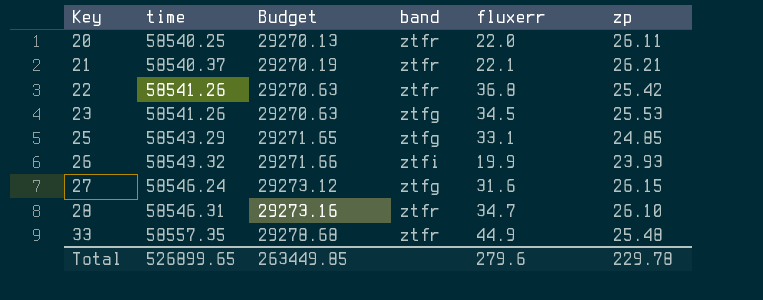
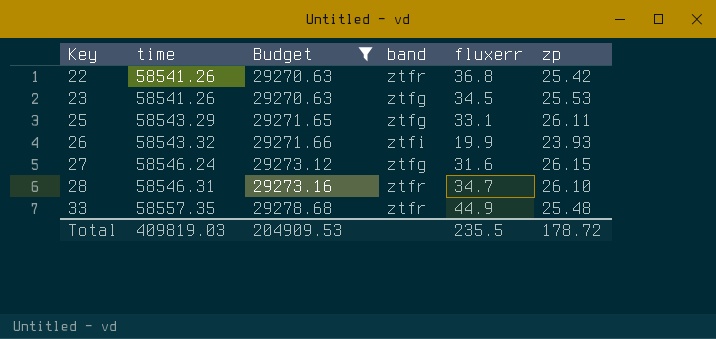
filter: none -> Budget >= 29270.63
25 | zp: 24.85 -> 26.11
Total | time: 526899.65 -> 409819.03
Total | Budget: 263449.85 -> 204909.53
Total | fluxerr: 279.6 -> 235.5
Total | zp: 229.78 -> 178.72

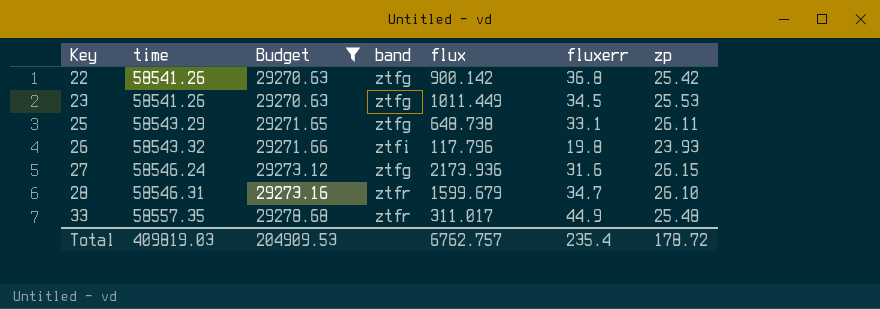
column flux | position: none -> 5
22 | band: ztfr -> ztfg
26 | fluxerr: 19.9 -> 19.8
Total | fluxerr: 235.5 -> 235.4

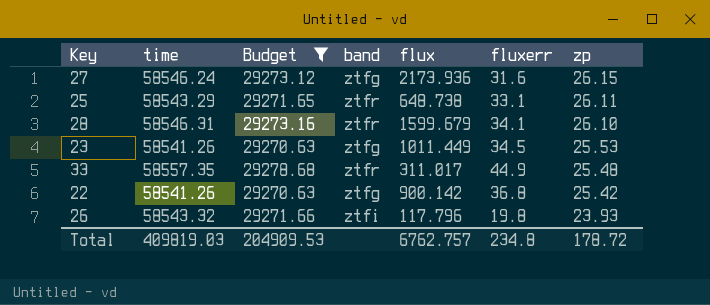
row order: Key ascending -> zp descending
25 | band: ztfg -> ztfr
28 | fluxerr: 34.7 -> 34.1
Total | fluxerr: 235.4 -> 234.8

